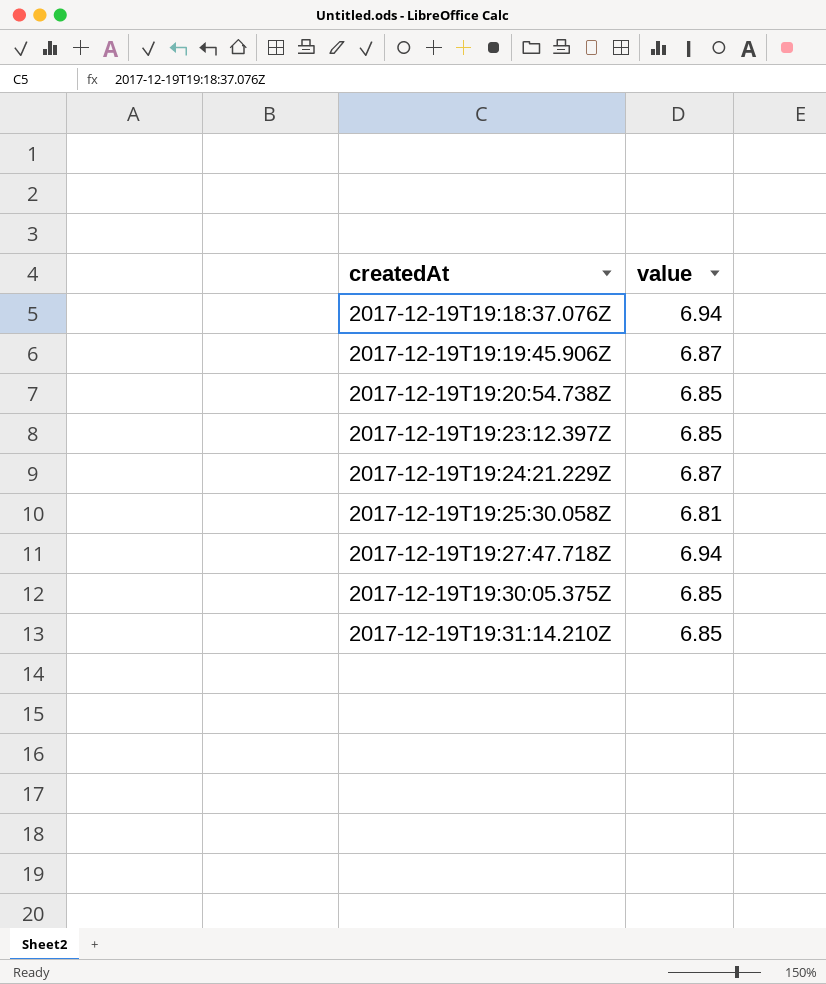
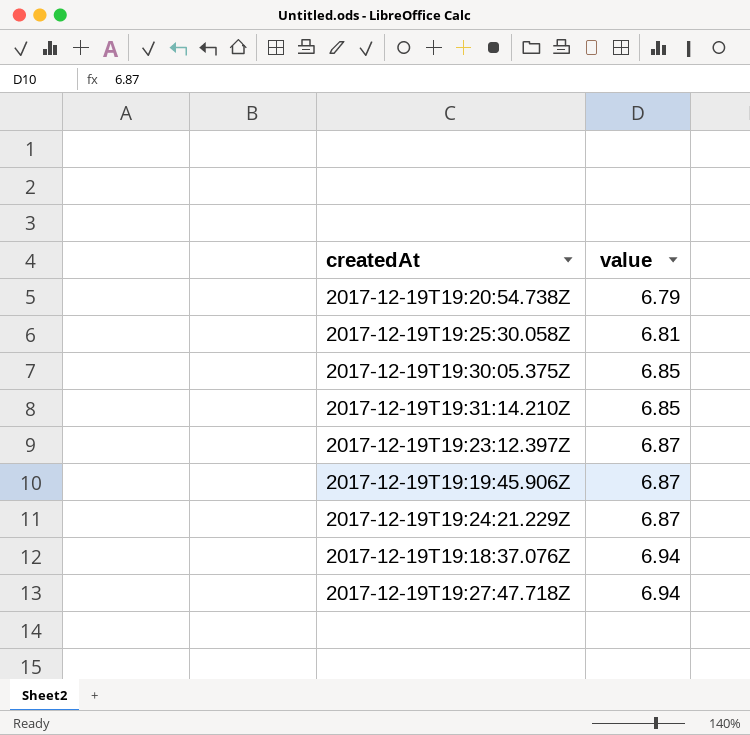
row order: createdAt ascending -> value ascending
2017-12-19T19:20:54.738Z | value: 6.85 -> 6.79
2017-12-19T19:23:12.397Z | value: 6.85 -> 6.87

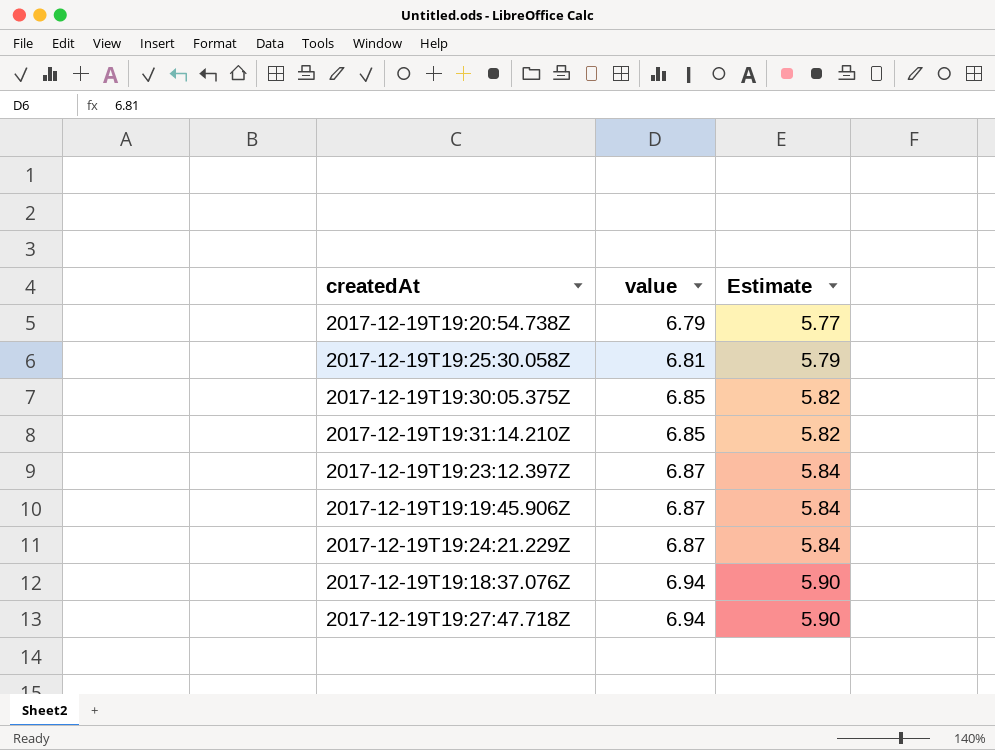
column Estimate | formula: none -> [value] * 0.85

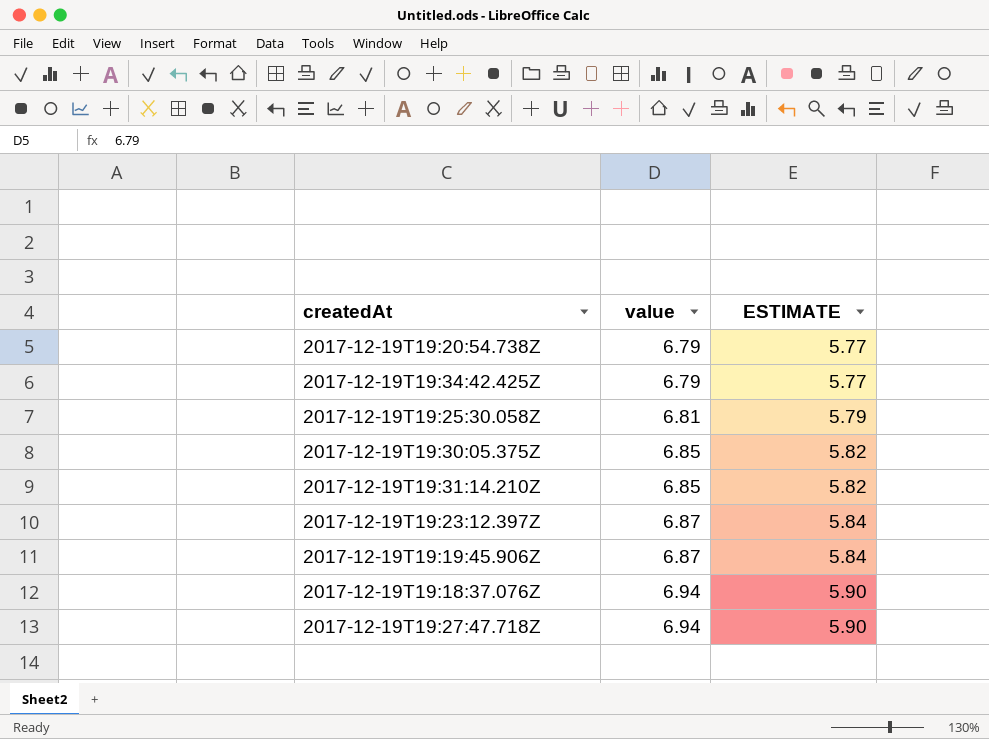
column name: Estimate -> ESTIMATE
row 2017-12-19T19:24:21.229Z: 6.87 | 5.84 -> none
row 2017-12-19T19:34:42.425Z: none -> 6.79 | 5.77

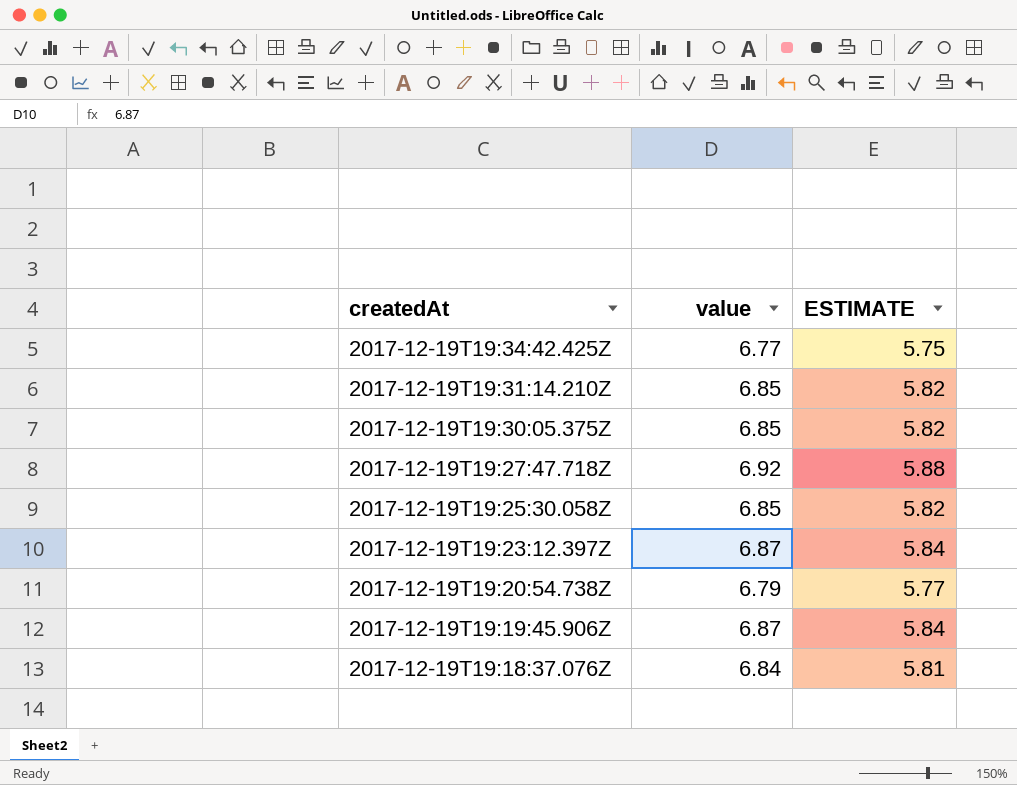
row order: value ascending -> createdAt descending
2017-12-19T19:34:42.425Z | value: 6.79 -> 6.77
2017-12-19T19:34:42.425Z | ESTIMATE: 5.77 -> 5.75
2017-12-19T19:27:47.718Z | value: 6.94 -> 6.92
2017-12-19T19:27:47.718Z | ESTIMATE: 5.90 -> 5.88
2017-12-19T19:25:30.058Z | value: 6.81 -> 6.85
2017-12-19T19:25:30.058Z | ESTIMATE: 5.79 -> 5.82
2017-12-19T19:18:37.076Z | value: 6.94 -> 6.84
2017-12-19T19:18:37.076Z | ESTIMATE: 5.90 -> 5.81

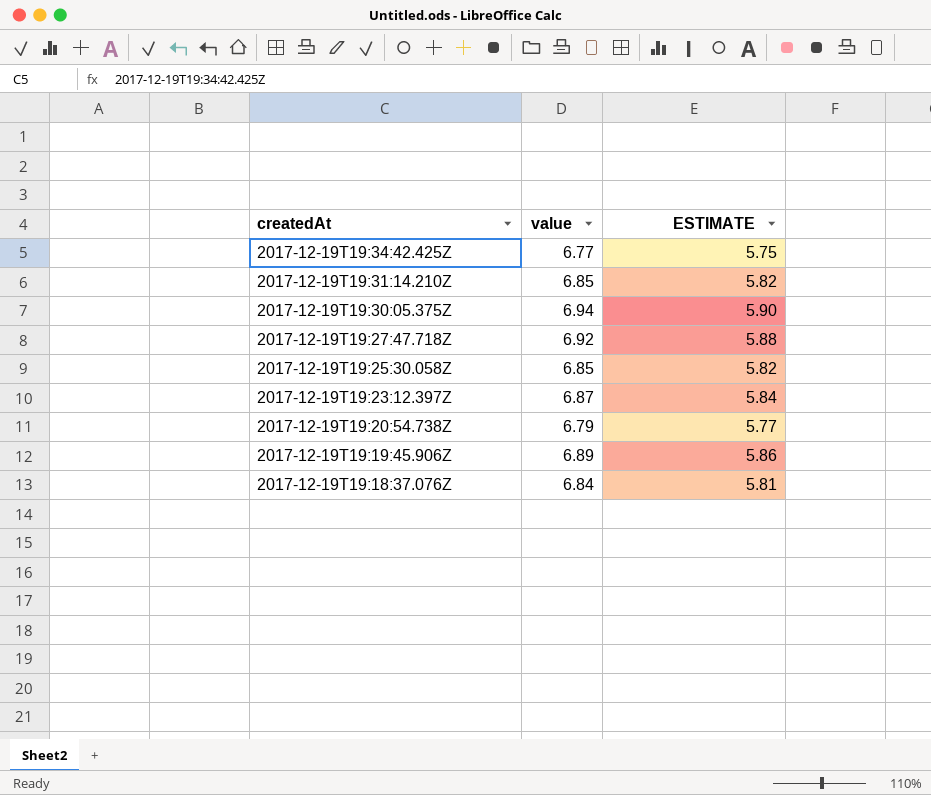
2017-12-19T19:30:05.375Z | value: 6.85 -> 6.94
2017-12-19T19:30:05.375Z | ESTIMATE: 5.82 -> 5.90
2017-12-19T19:19:45.906Z | value: 6.87 -> 6.89
2017-12-19T19:19:45.906Z | ESTIMATE: 5.84 -> 5.86

